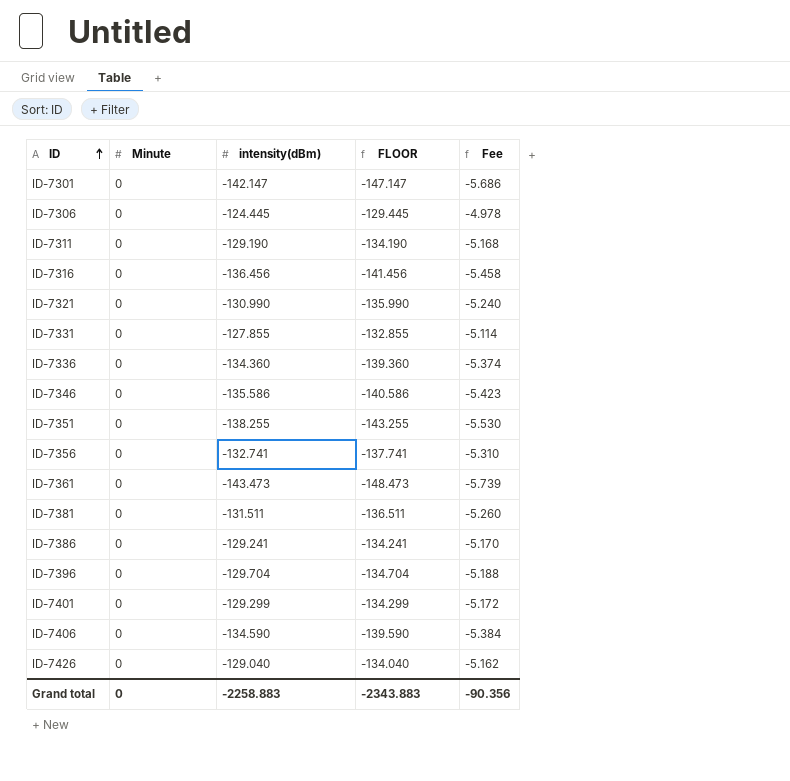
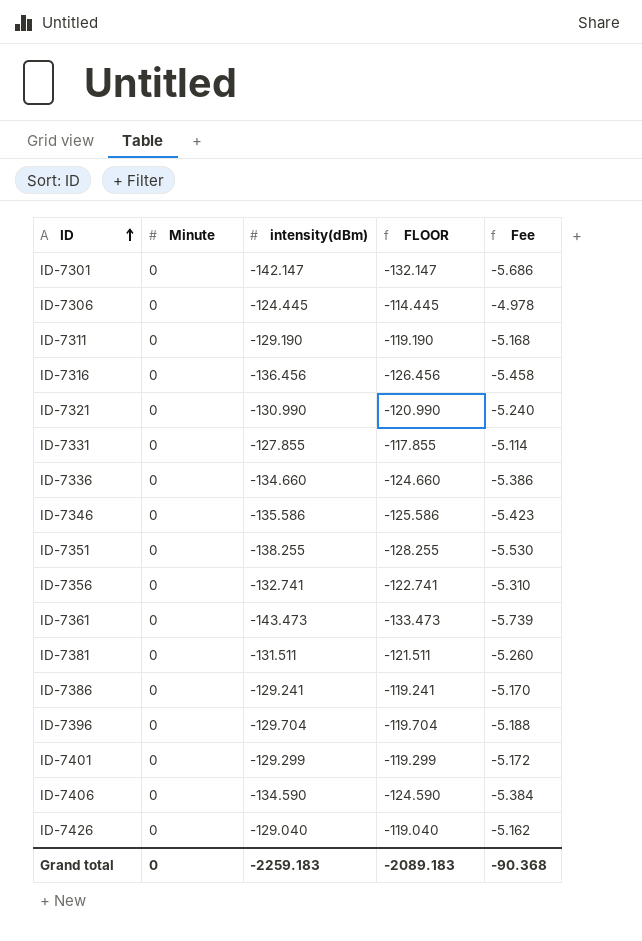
column FLOOR | formula: [intensity(dBm)] - 5 -> [intensity(dBm)] + 10
ID-7336 | intensity(dBm): -134.360 -> -134.660
ID-7336 | Fee: -5.374 -> -5.386
Grand total | intensity(dBm): -2258.883 -> -2259.183
Grand total | FLOOR: -2343.883 -> -2089.183
Grand total | Fee: -90.356 -> -90.368

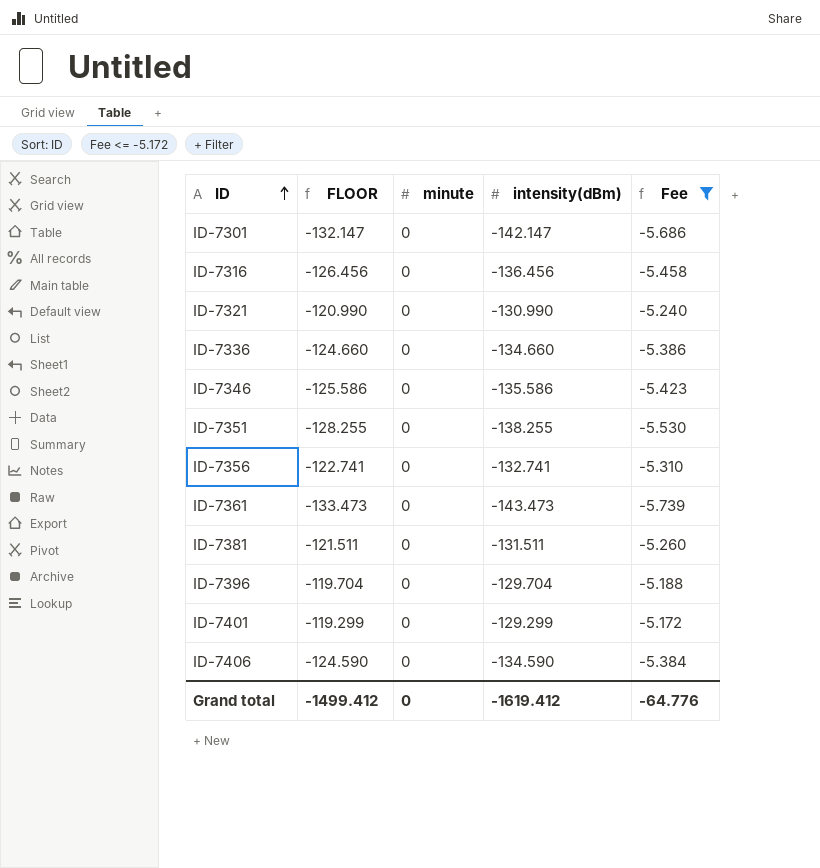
filter: none -> Fee <= -5.172
column FLOOR | position: 4 -> 2
column name: Minute -> minute
Grand total | FLOOR: -2089.183 -> -1499.412
Grand total | intensity(dBm): -2259.183 -> -1619.412
Grand total | Fee: -90.368 -> -64.776

